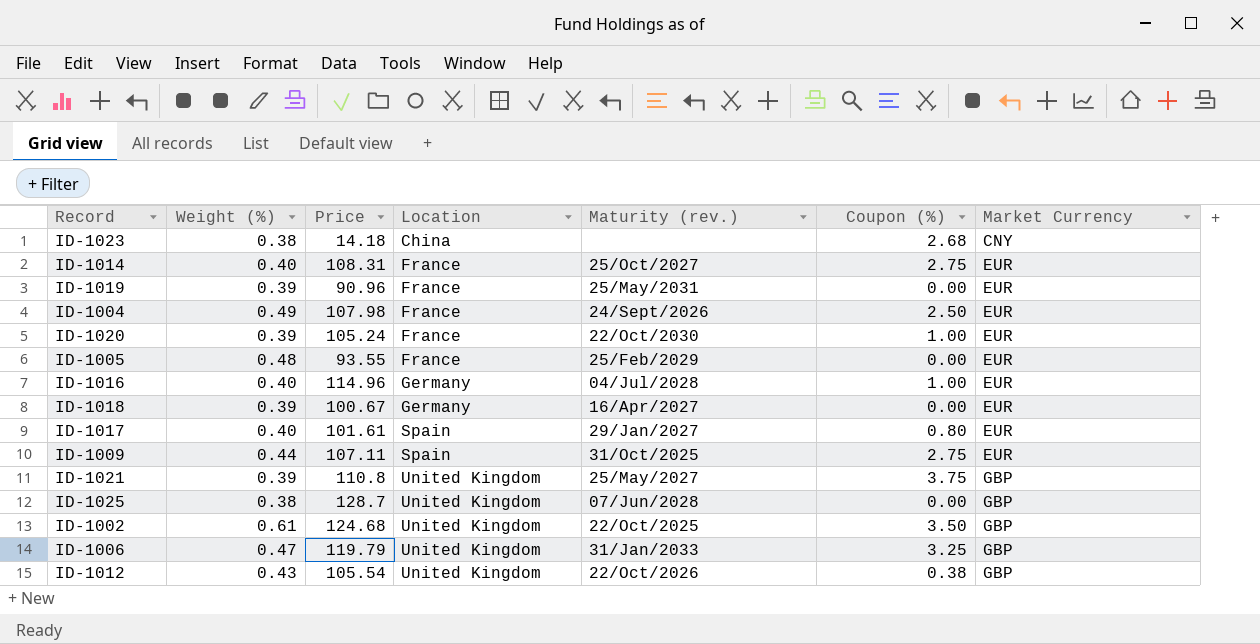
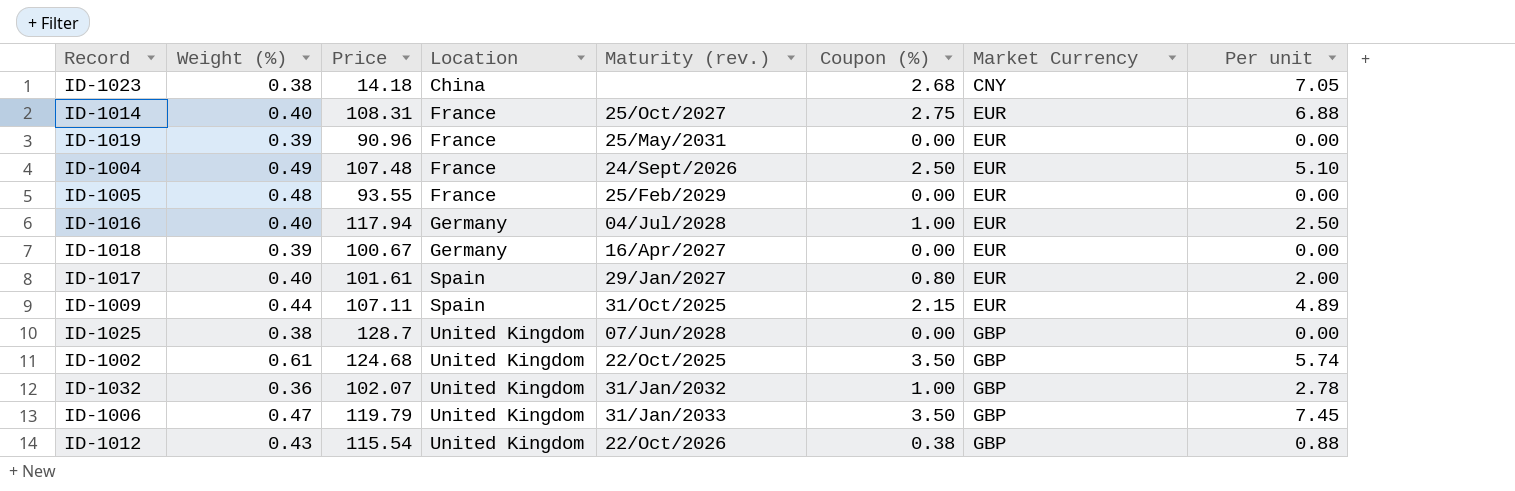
column Per unit | formula: none -> [Coupon (%)] / [Weight (%)]
row ID-1020: 0.39 | 105.24 | France | 22/Oct/2030 | 1.00 | EUR -> none
row ID-1021: 0.39 | 110.8 | United Kingdom | 25/May/2027 | 3.75 | GBP -> none
ID-1004 | Price: 107.98 -> 107.48
ID-1016 | Price: 114.96 -> 117.94
ID-1009 | Coupon (%): 2.75 -> 2.15
row ID-1032: none -> 0.36 | 102.07 | United Kingdom | 31/Jan/2032 | 1.00 | GBP | 2.78
ID-1006 | Coupon (%): 3.25 -> 3.50
ID-1012 | Price: 105.54 -> 115.54

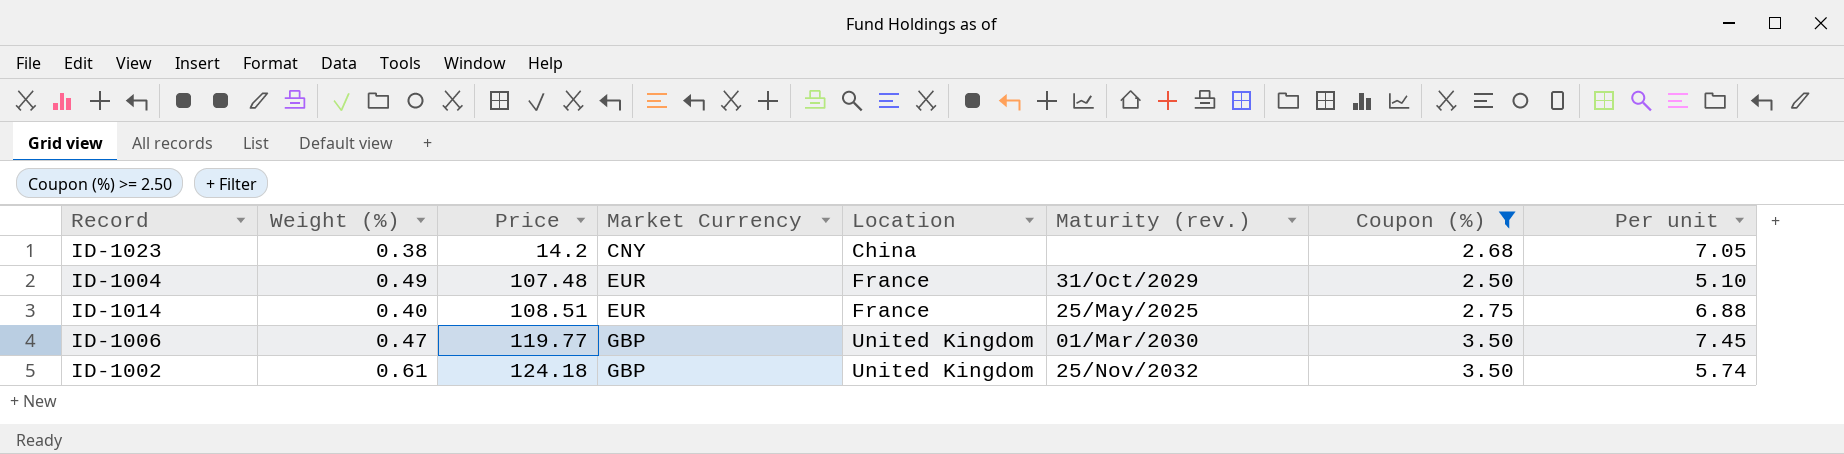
filter: none -> Coupon (%) >= 2.50
row order: Location ascending -> Price ascending
column Market Currency | position: 7 -> 4
ID-1023 | Price: 14.18 -> 14.2
ID-1004 | Maturity (rev.): 24/Sept/2026 -> 31/Oct/2029
ID-1014 | Price: 108.31 -> 108.51
ID-1014 | Maturity (rev.): 25/Oct/2027 -> 25/May/2025
ID-1006 | Price: 119.79 -> 119.77
ID-1006 | Maturity (rev.): 31/Jan/2033 -> 01/Mar/2030
ID-1002 | Price: 124.68 -> 124.18
ID-1002 | Maturity (rev.): 22/Oct/2025 -> 25/Nov/2032

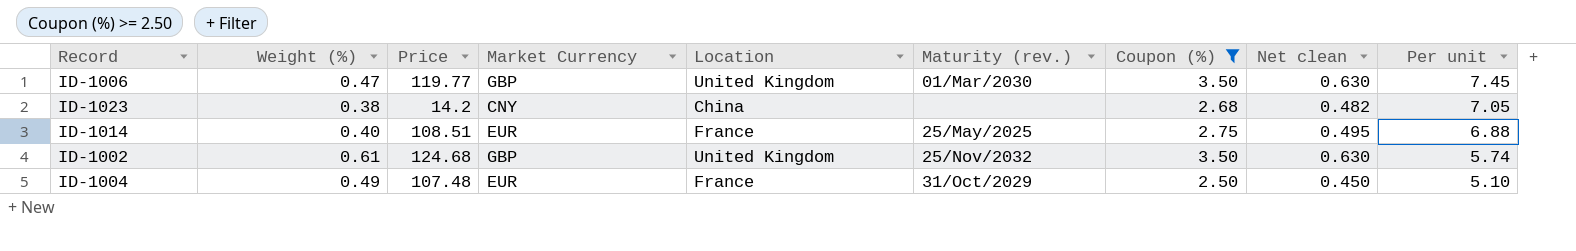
row order: Price ascending -> Per unit descending
column Net clean | formula: none -> [Coupon (%)] * 0.18
ID-1002 | Price: 124.18 -> 124.68

